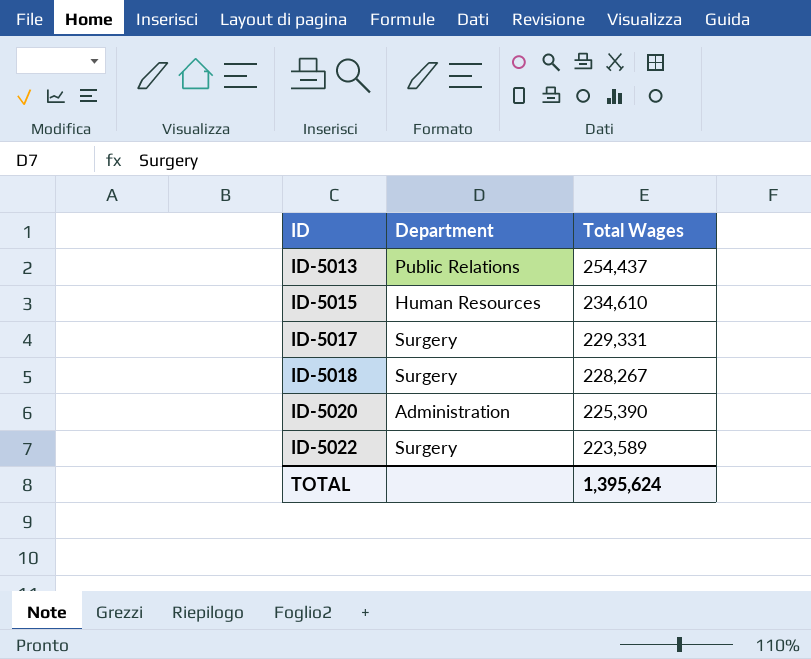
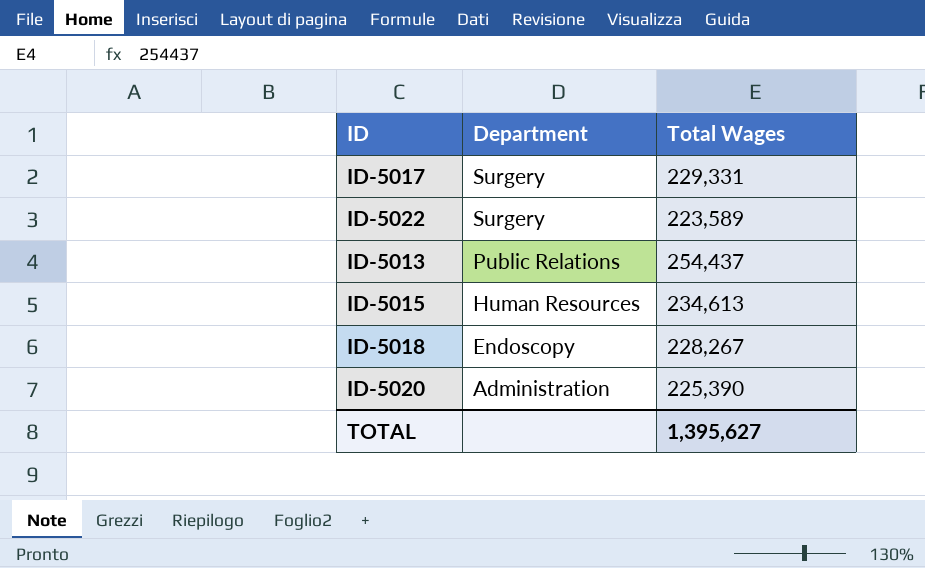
row order: ID ascending -> Department descending
ID-5015 | Total Wages: 234,610 -> 234,613
ID-5018 | Department: Surgery -> Endoscopy
TOTAL | Total Wages: 1,395,624 -> 1,395,627

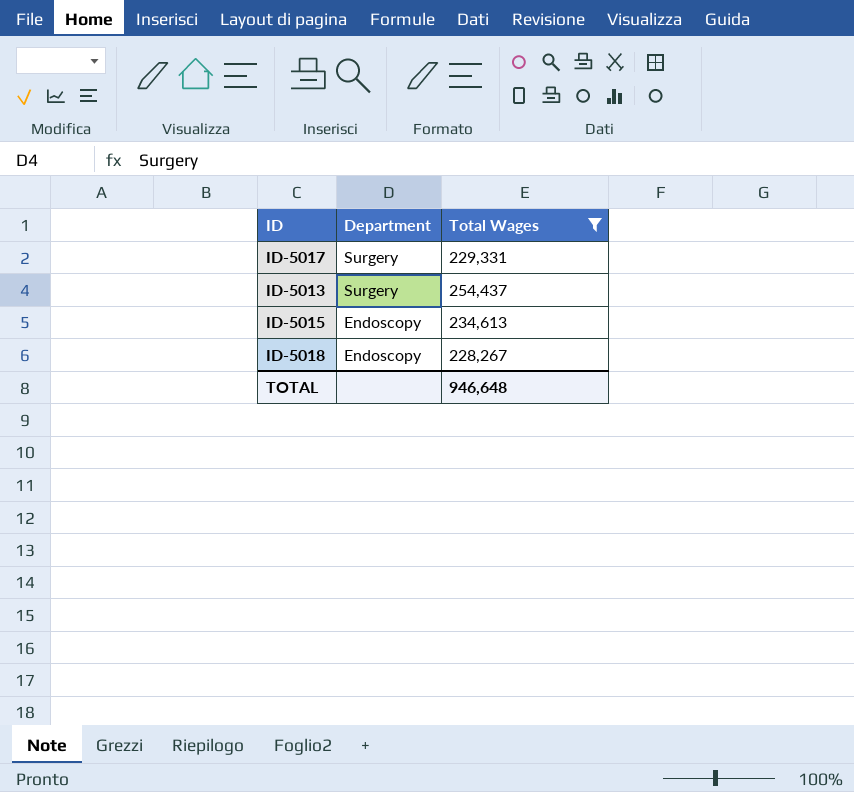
filter: none -> Total Wages >= 228,267
ID-5013 | Department: Public Relations -> Surgery
ID-5015 | Department: Human Resources -> Endoscopy
TOTAL | Total Wages: 1,395,627 -> 946,648

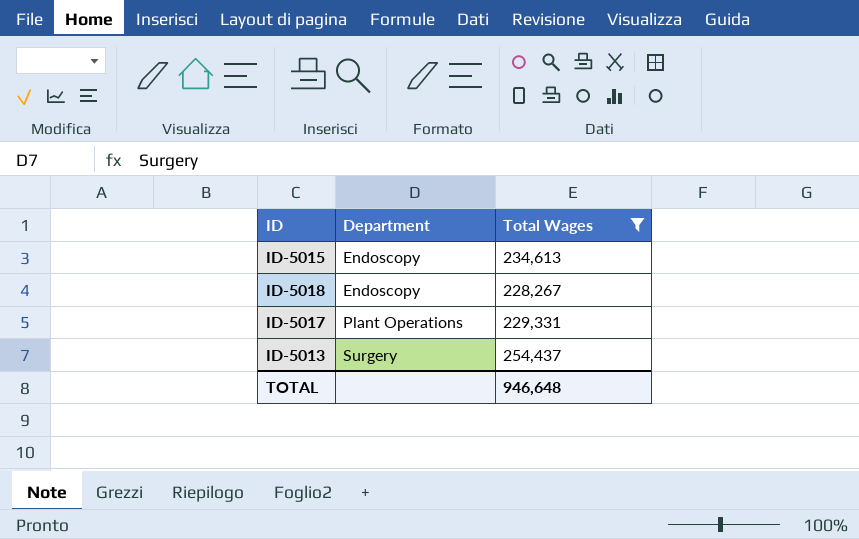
row order: Department descending -> Department ascending
ID-5017 | Department: Surgery -> Plant Operations

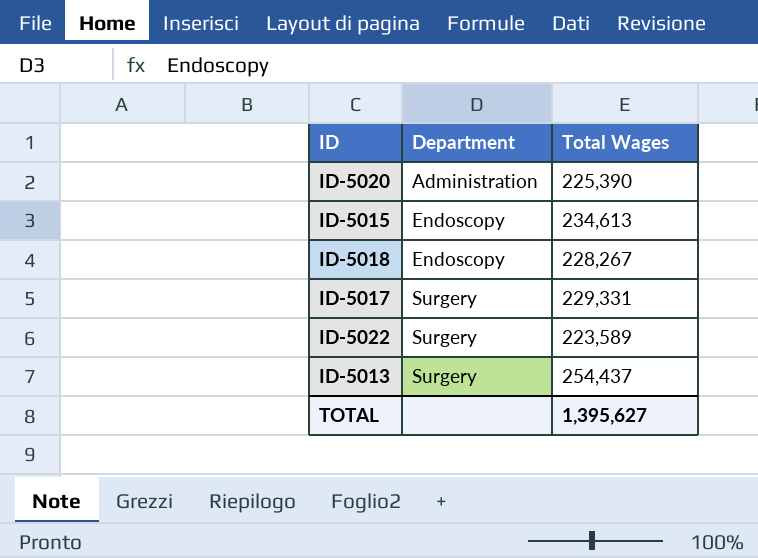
filter: Total Wages >= 228,267 -> none
ID-5017 | Department: Plant Operations -> Surgery
TOTAL | Total Wages: 946,648 -> 1,395,627

